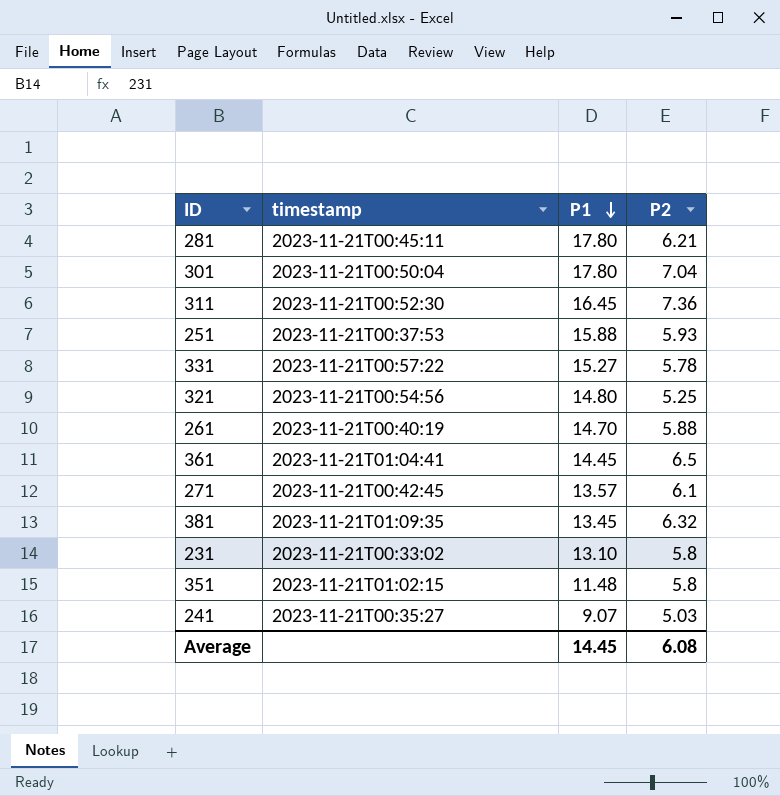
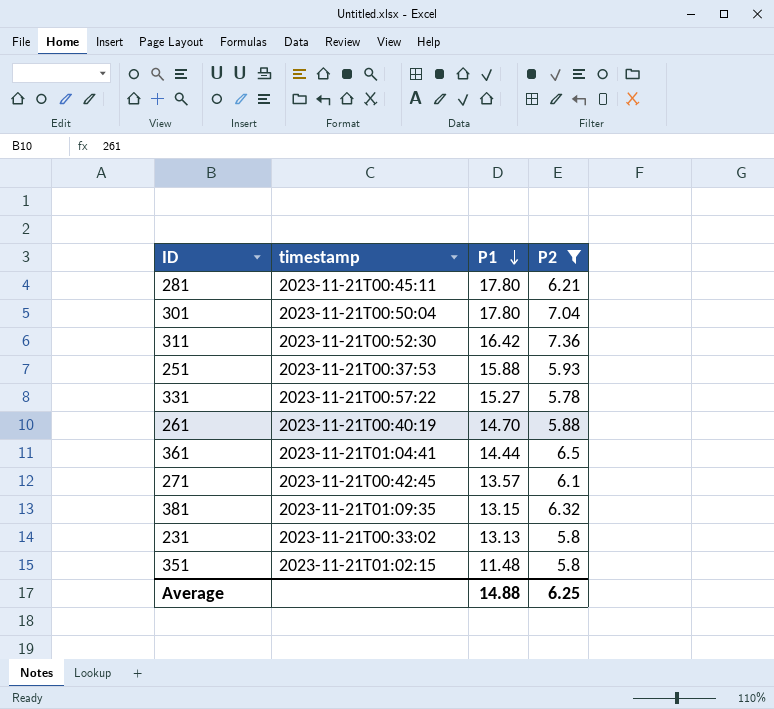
filter: none -> P2 >= 5.78
311 | P1: 16.45 -> 16.42
361 | P1: 14.45 -> 14.44
381 | P1: 13.45 -> 13.15
231 | P1: 13.10 -> 13.13
Average | P1: 14.45 -> 14.88
Average | P2: 6.08 -> 6.25

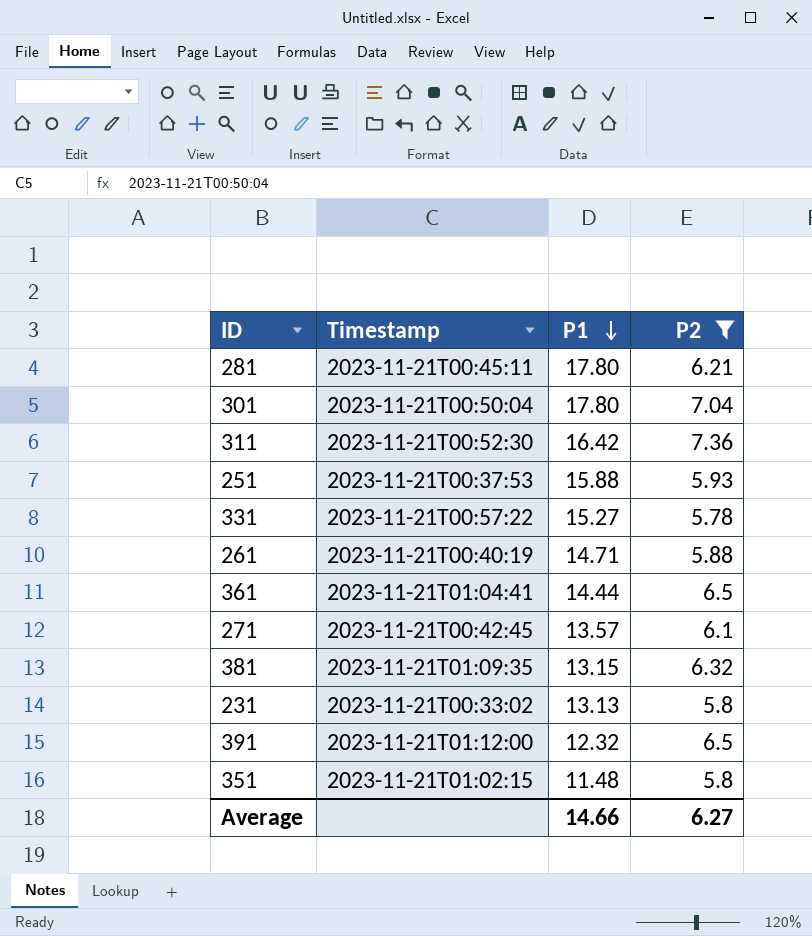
column name: timestamp -> Timestamp
261 | P1: 14.70 -> 14.71
row 391: none -> 2023-11-21T01:12:00 | 12.32 | 6.5
Average | P1: 14.88 -> 14.66
Average | P2: 6.25 -> 6.27

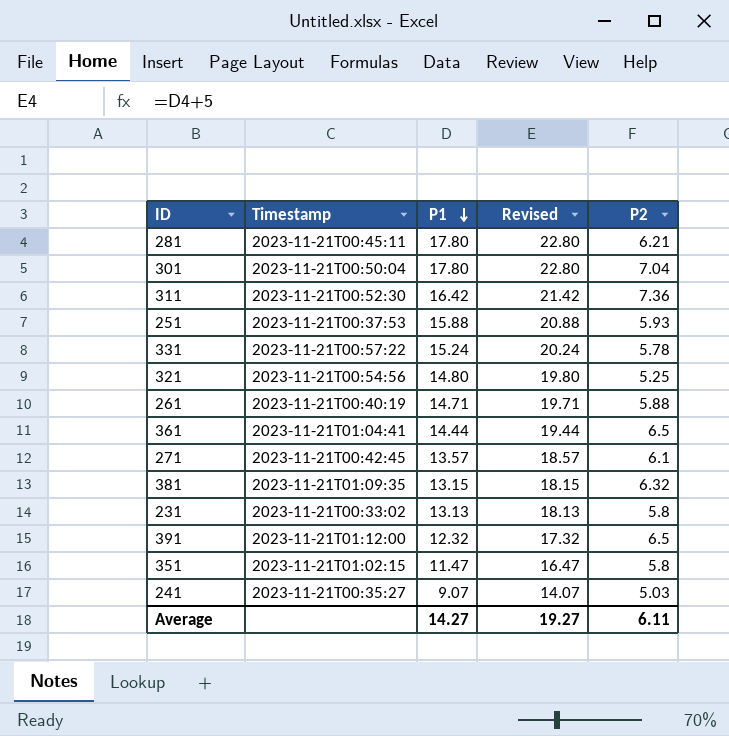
filter: P2 >= 5.78 -> none
column Revised | formula: none -> [P1] + 5
331 | P1: 15.27 -> 15.24
351 | P1: 11.48 -> 11.47
Average | P1: 14.66 -> 14.27
Average | P2: 6.27 -> 6.11

